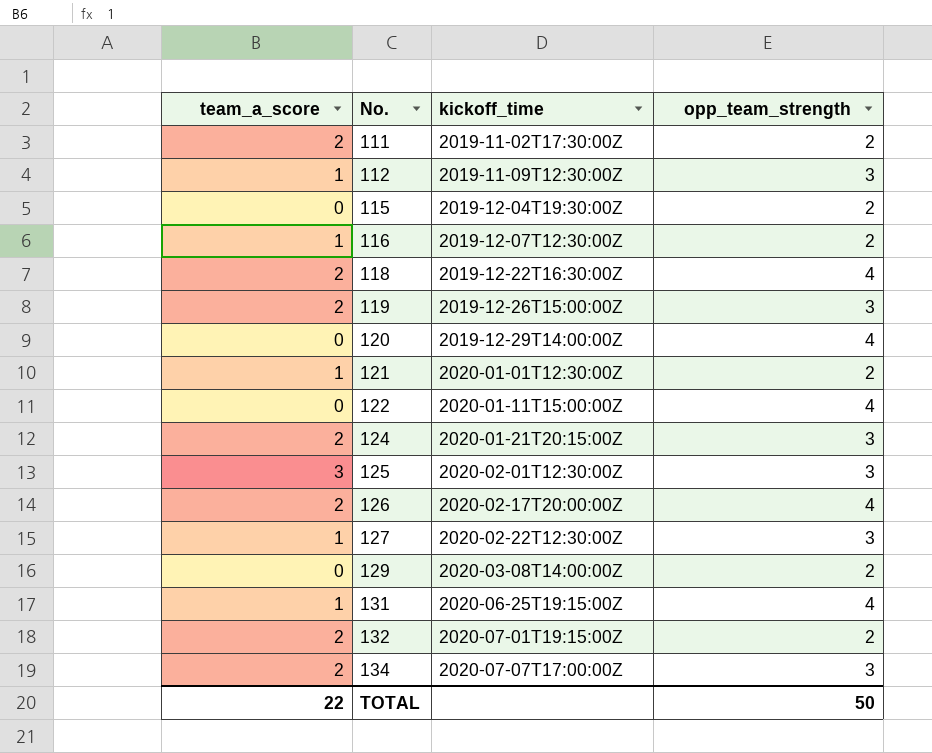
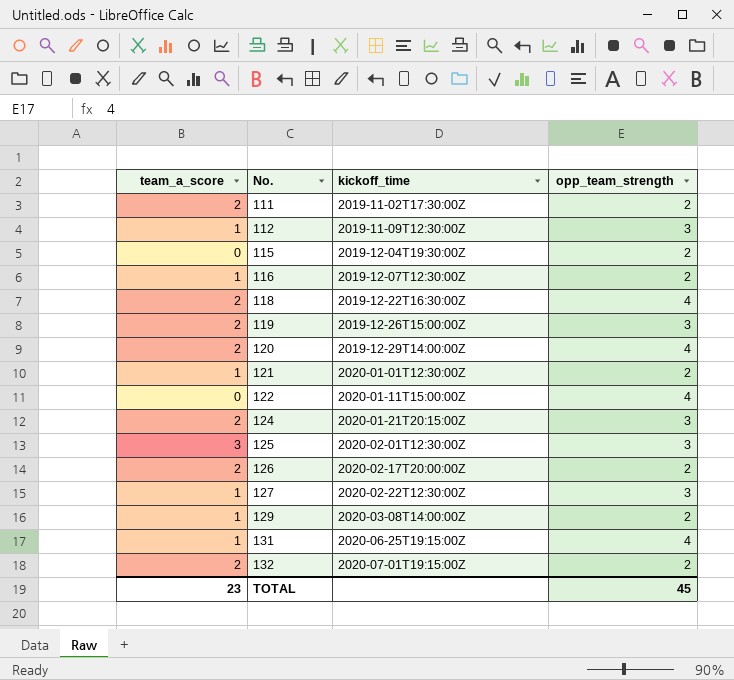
row 134: 2 | 2020-07-07T17:00:00Z | 3 -> none
120 | team_a_score: 0 -> 2
126 | opp_team_strength: 4 -> 2
129 | team_a_score: 0 -> 1
TOTAL | team_a_score: 22 -> 23
TOTAL | opp_team_strength: 50 -> 45

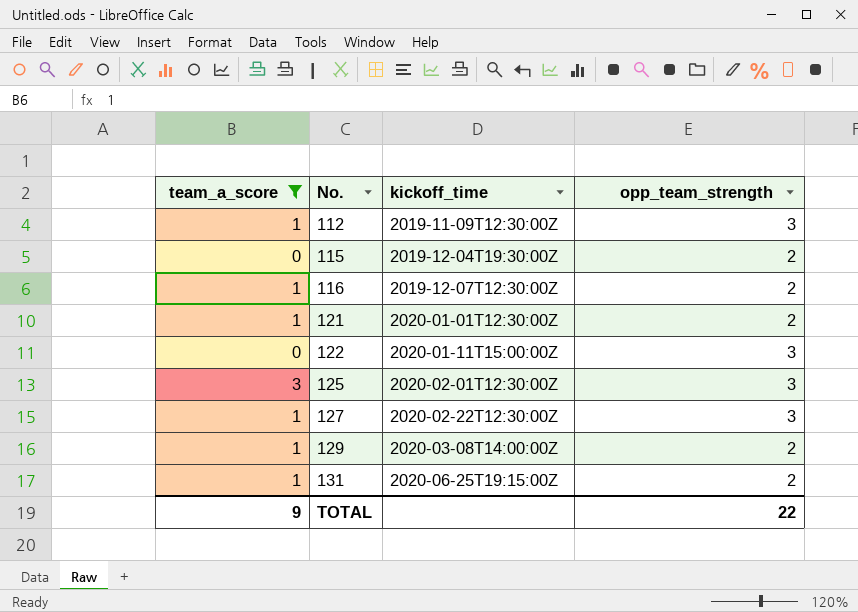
filter: none -> team_a_score != 2
122 | opp_team_strength: 4 -> 3
131 | opp_team_strength: 4 -> 2
TOTAL | team_a_score: 23 -> 9
TOTAL | opp_team_strength: 45 -> 22

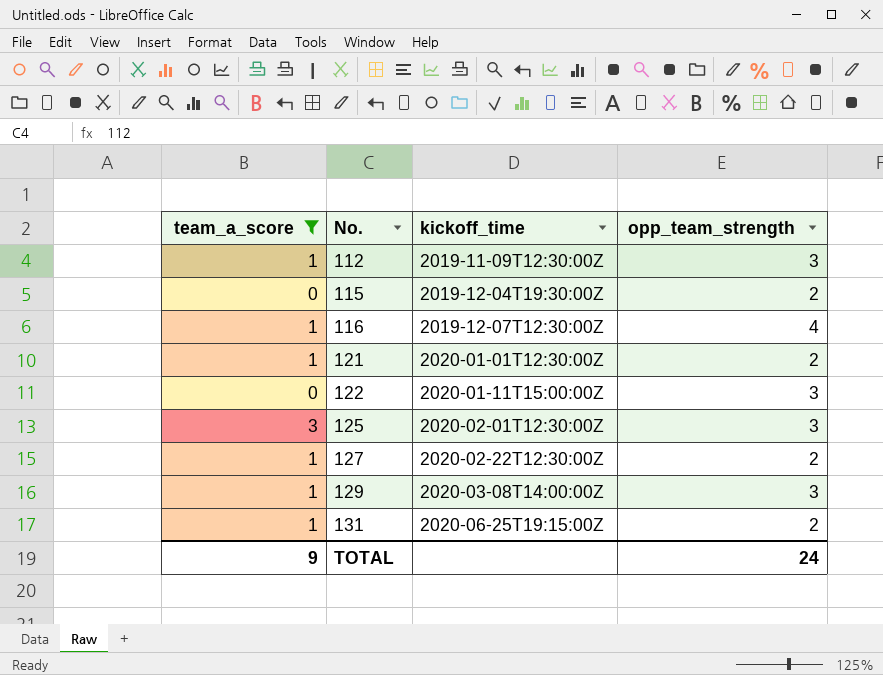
116 | opp_team_strength: 2 -> 4
127 | opp_team_strength: 3 -> 2
129 | opp_team_strength: 2 -> 3
TOTAL | opp_team_strength: 22 -> 24

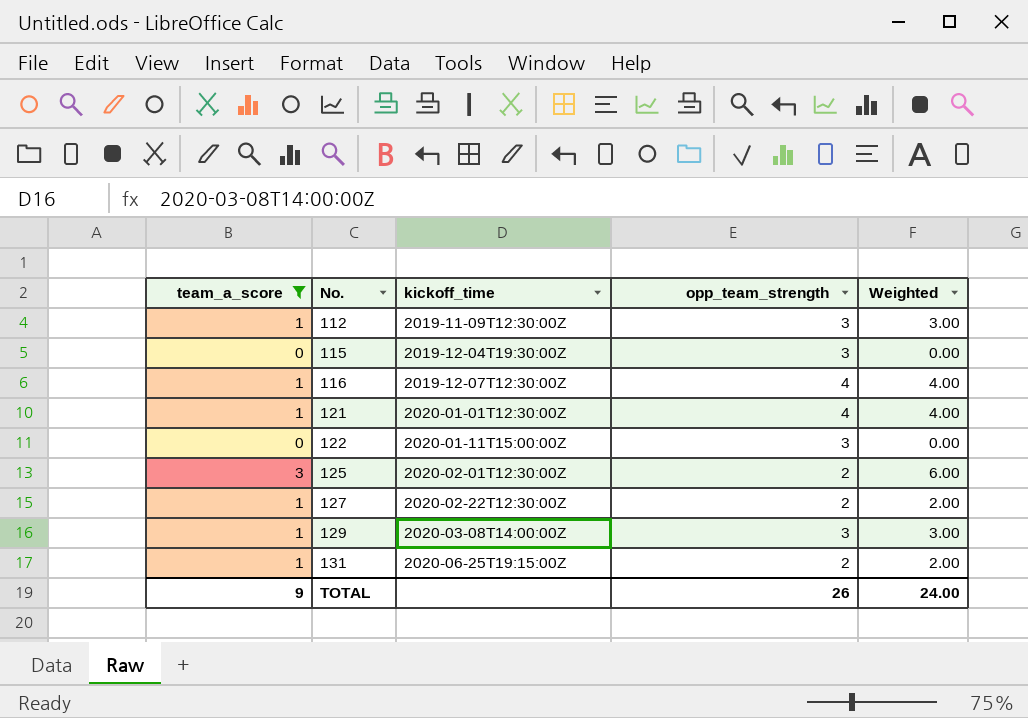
column Weighted | formula: none -> [team_a_score] * [opp_team_strength]
115 | opp_team_strength: 2 -> 3
121 | opp_team_strength: 2 -> 4
125 | opp_team_strength: 3 -> 2
TOTAL | opp_team_strength: 24 -> 26

